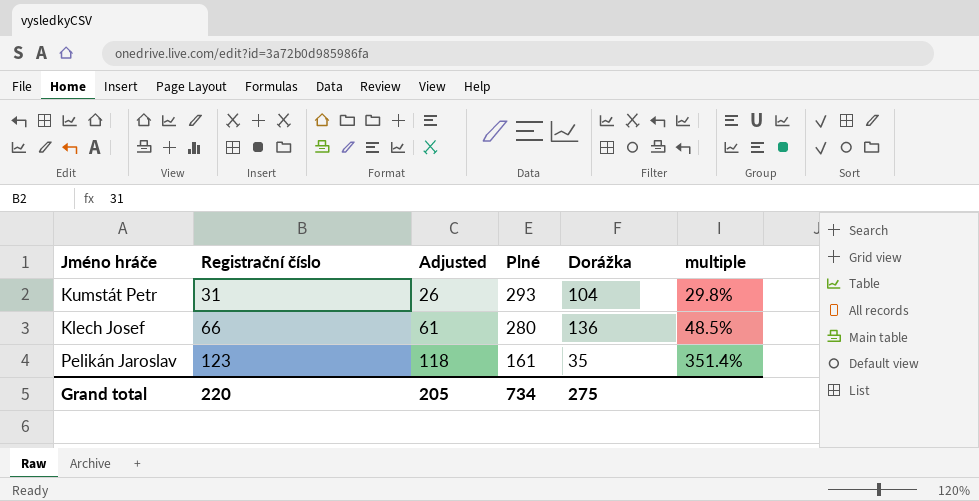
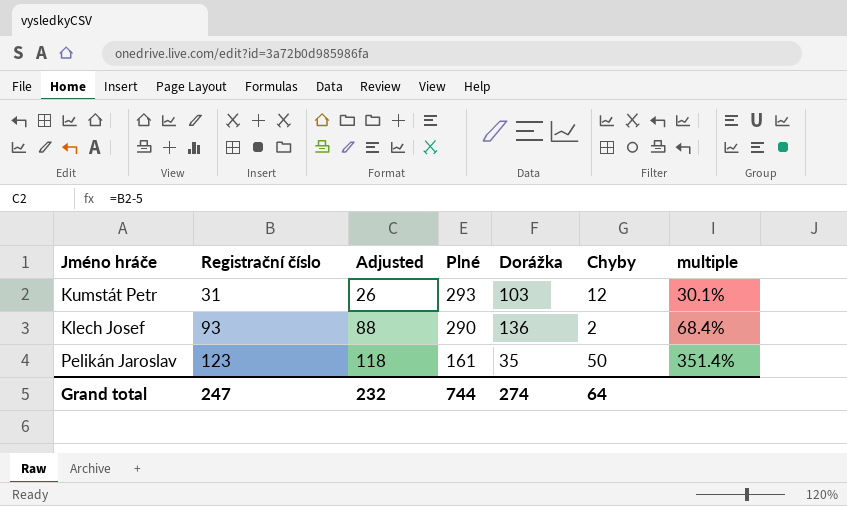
column Chyby | position: none -> 6
Kumstát Petr | Dorážka: 104 -> 103
Kumstát Petr | multiple: 29.8% -> 30.1%
Klech Josef | Registrační číslo: 66 -> 93
Klech Josef | Adjusted: 61 -> 88
Klech Josef | Plné: 280 -> 290
Klech Josef | multiple: 48.5% -> 68.4%
Grand total | Registrační číslo: 220 -> 247
Grand total | Adjusted: 205 -> 232
Grand total | Plné: 734 -> 744
Grand total | Dorážka: 275 -> 274

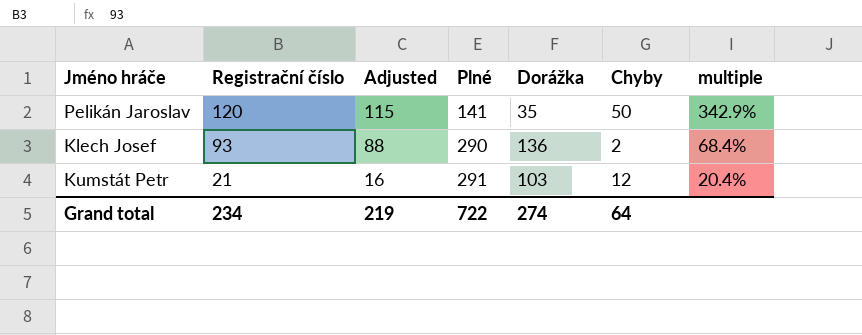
row order: Registrační číslo ascending -> Registrační číslo descending
Pelikán Jaroslav | Registrační číslo: 123 -> 120
Pelikán Jaroslav | Adjusted: 118 -> 115
Pelikán Jaroslav | Plné: 161 -> 141
Pelikán Jaroslav | multiple: 351.4% -> 342.9%
Kumstát Petr | Registrační číslo: 31 -> 21
Kumstát Petr | Adjusted: 26 -> 16
Kumstát Petr | Plné: 293 -> 291
Kumstát Petr | multiple: 30.1% -> 20.4%
Grand total | Registrační číslo: 247 -> 234
Grand total | Adjusted: 232 -> 219
Grand total | Plné: 744 -> 722

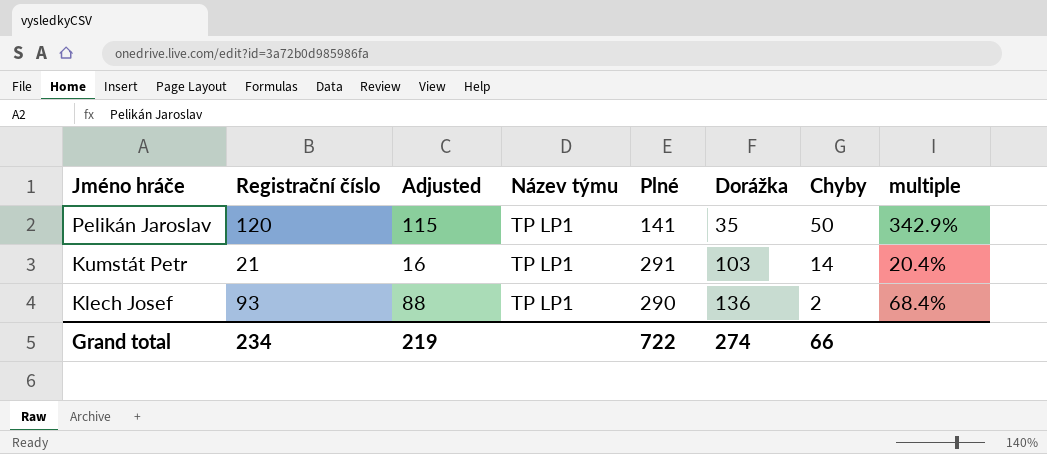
row order: Registrační číslo descending -> Jméno hráče descending
column Název týmu | position: none -> 4
Kumstát Petr | Chyby: 12 -> 14
Grand total | Chyby: 64 -> 66

